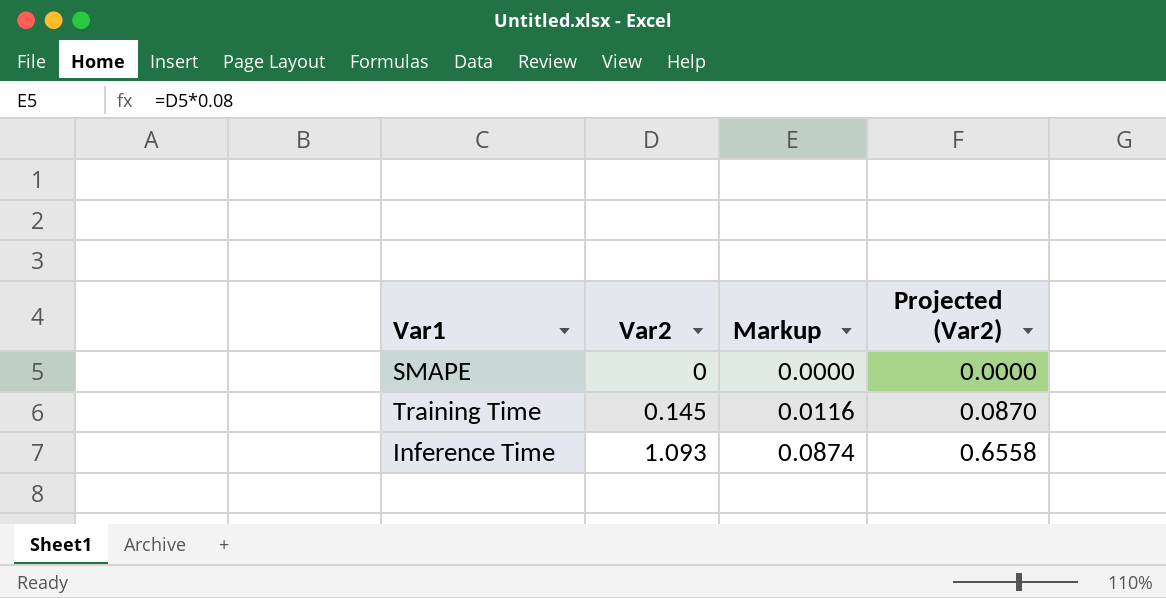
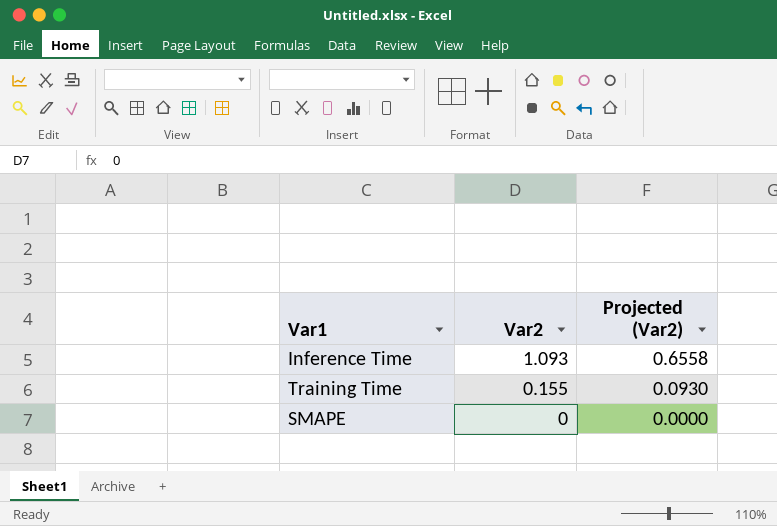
row order: Var2 ascending -> Var2 descending
column Markup | formula: [Var2] * 0.08 -> none
Training Time | Var2: 0.145 -> 0.155
Training Time | Projected (Var2): 0.0870 -> 0.0930

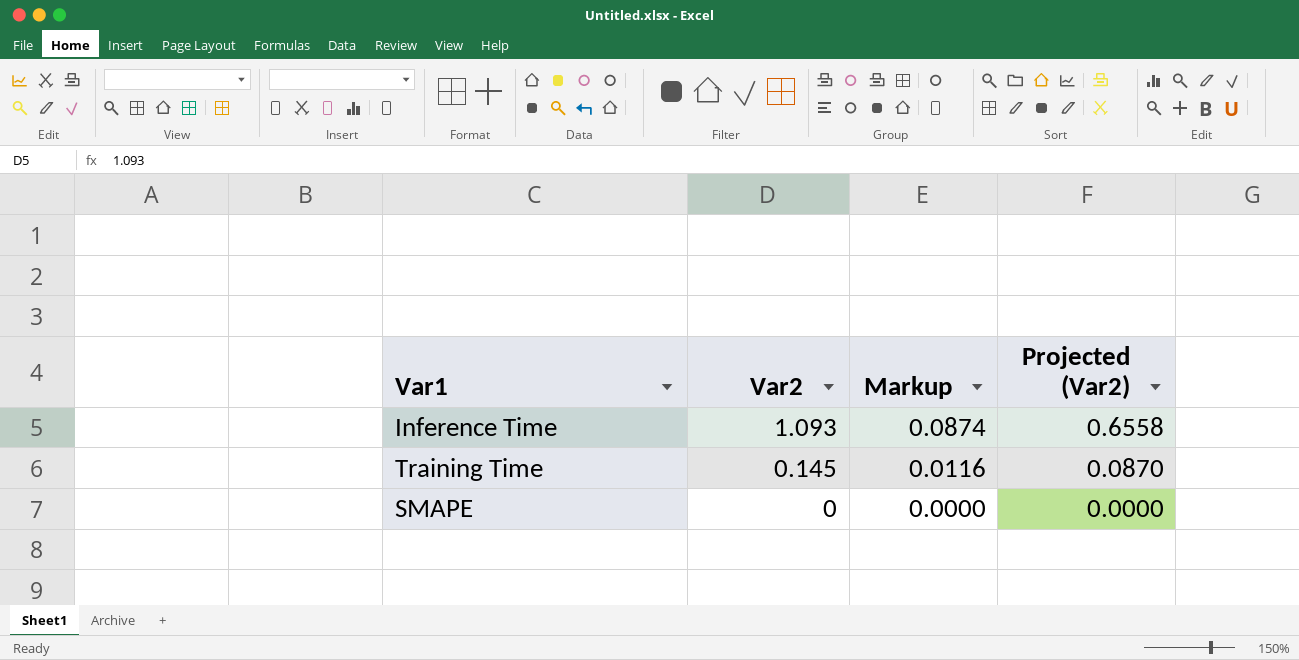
column Markup | formula: none -> [Var2] * 0.08
Training Time | Var2: 0.155 -> 0.145
Training Time | Projected (Var2): 0.0930 -> 0.0870

